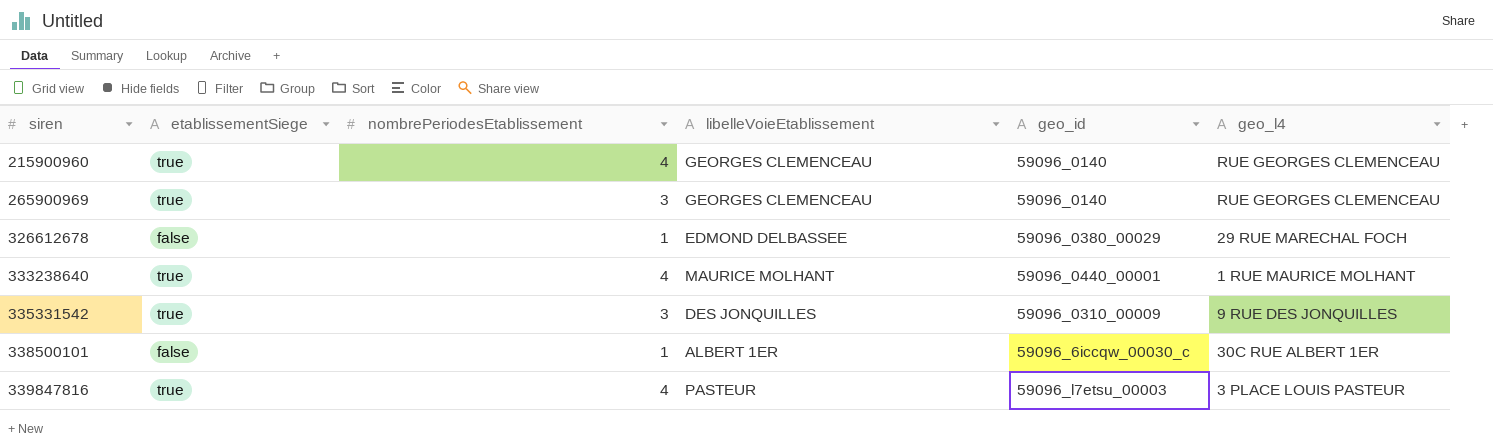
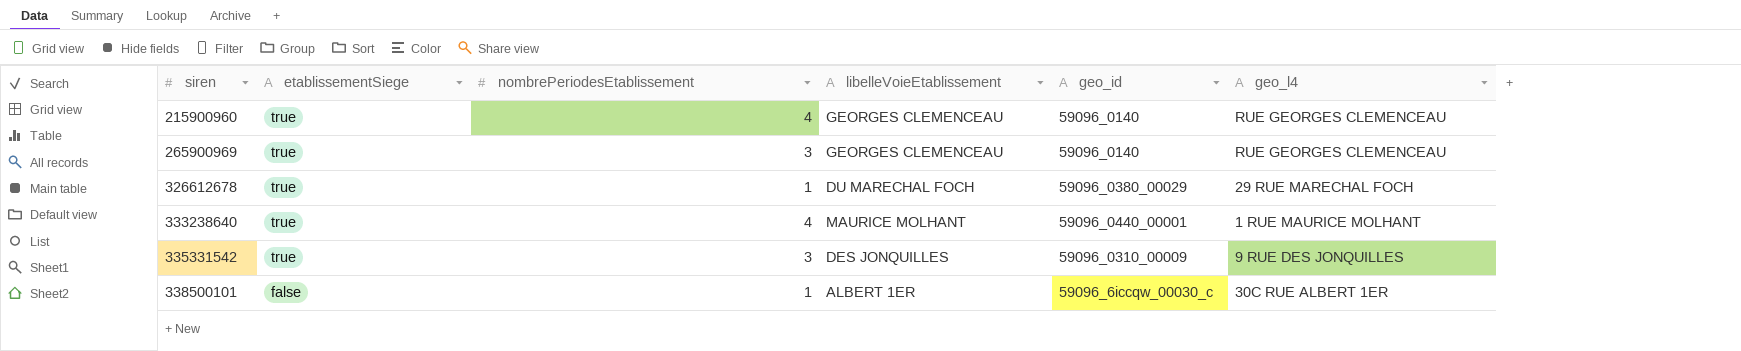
row 339847816: true | 4 | PASTEUR | 59096_l7etsu_00003 | 3 PLACE LOUIS PASTEUR -> none
326612678 | etablissementSiege: false -> true
326612678 | libelleVoieEtablissement: EDMOND DELBASSEE -> DU MARECHAL FOCH

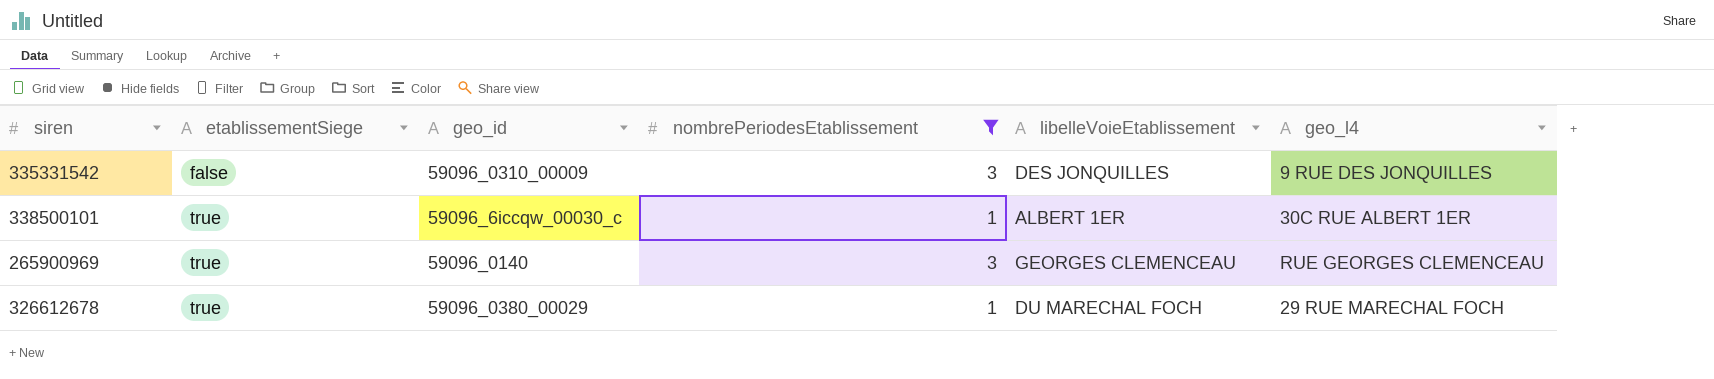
filter: none -> nombrePeriodesEtablissement != 4
row order: siren ascending -> etablissementSiege ascending
column geo_id | position: 5 -> 3
335331542 | etablissementSiege: true -> false
338500101 | etablissementSiege: false -> true

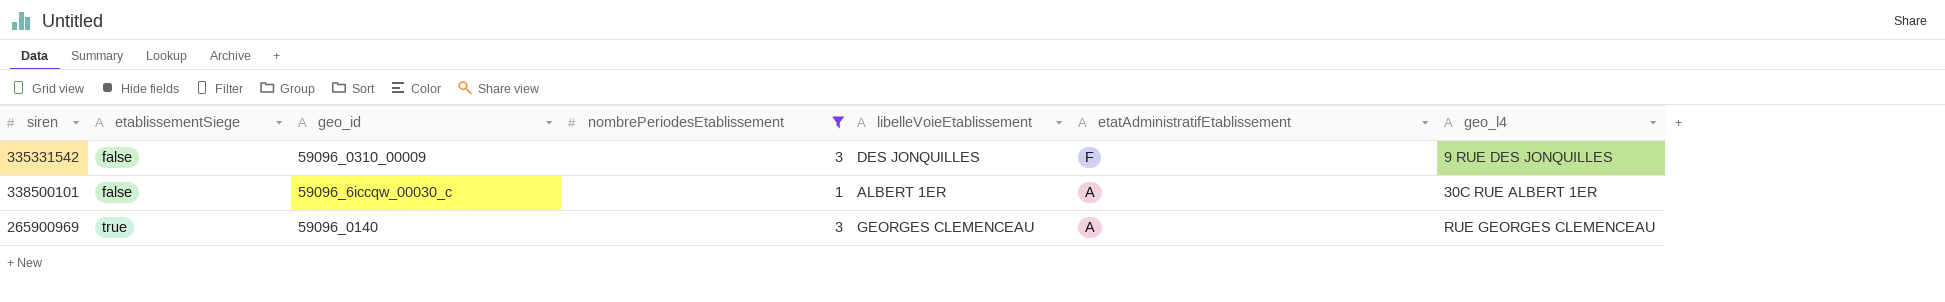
column etatAdministratifEtablissement | position: none -> 6
row 326612678: true | 59096_0380_00029 | 1 | DU MARECHAL FOCH | 29 RUE MARECHAL FOCH -> none
338500101 | etablissementSiege: true -> false

